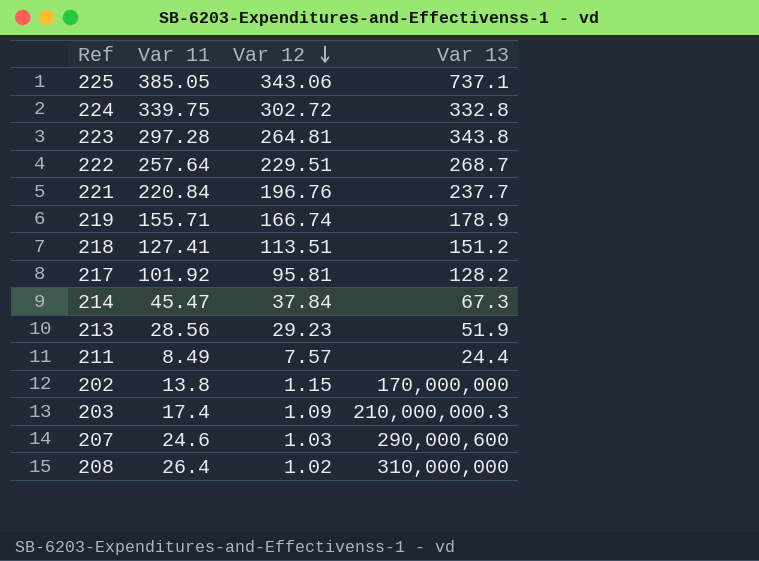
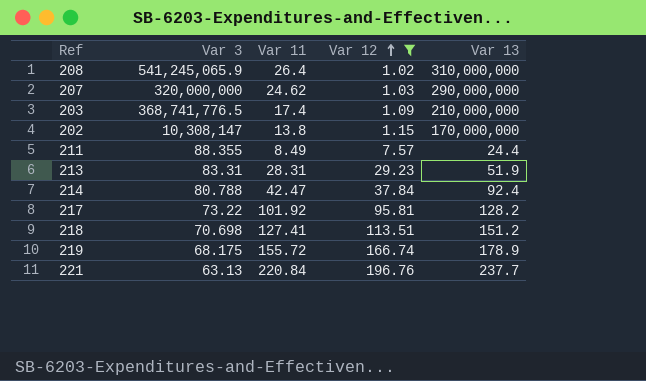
filter: none -> Var 12 <= 196.76
row order: Var 12 descending -> Var 12 ascending
column Var 3 | position: none -> 2
207 | Var 11: 24.6 -> 24.62
207 | Var 13: 290,000,600 -> 290,000,000
203 | Var 13: 210,000,000.3 -> 210,000,000
213 | Var 11: 28.56 -> 28.31
214 | Var 11: 45.47 -> 42.47
214 | Var 13: 67.3 -> 92.4
219 | Var 11: 155.71 -> 155.72

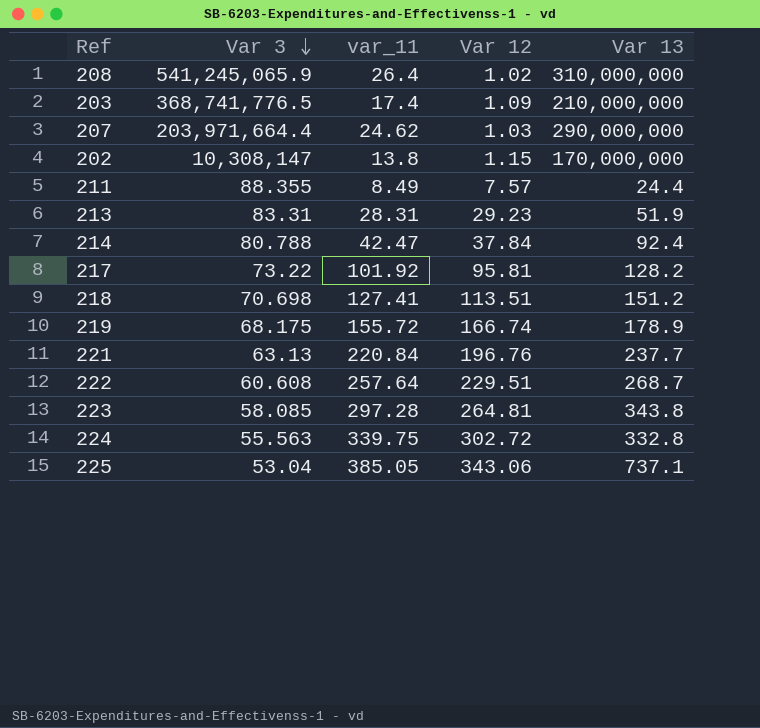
filter: Var 12 <= 196.76 -> none
row order: Var 12 ascending -> Var 3 descending
column name: Var 11 -> var_11
207 | Var 3: 320,000,000 -> 203,971,664.4

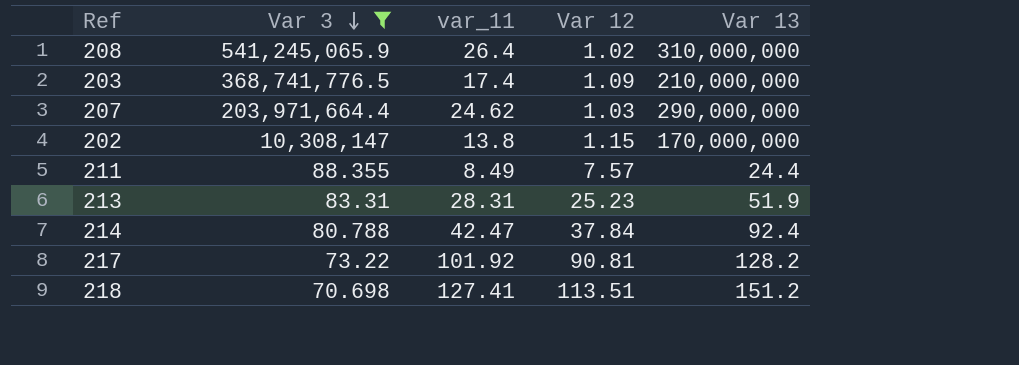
filter: none -> Var 3 >= 70.698
213 | Var 12: 29.23 -> 25.23
217 | Var 12: 95.81 -> 90.81

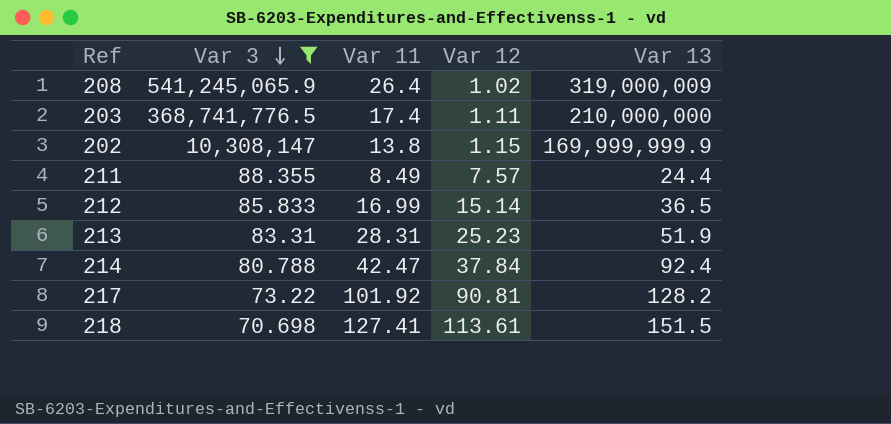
column name: var_11 -> Var 11
row 207: 203,971,664.4 | 24.62 | 1.03 | 290,000,000 -> none
208 | Var 13: 310,000,000 -> 319,000,009
203 | Var 12: 1.09 -> 1.11
202 | Var 13: 170,000,000 -> 169,999,999.9
row 212: none -> 85.833 | 16.99 | 15.14 | 36.5
218 | Var 12: 113.51 -> 113.61
218 | Var 13: 151.2 -> 151.5

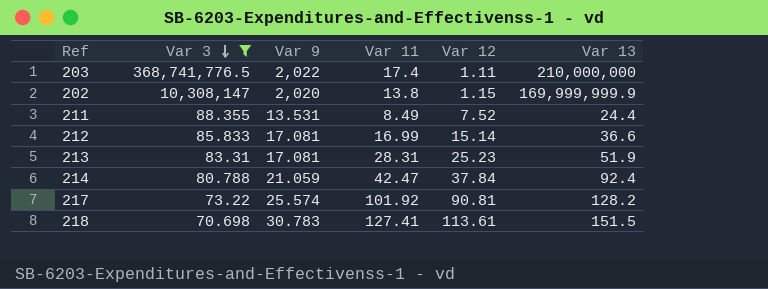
column Var 9 | position: none -> 3
row 208: 541,245,065.9 | 26.4 | 1.02 | 319,000,009 -> none
211 | Var 12: 7.57 -> 7.52
212 | Var 13: 36.5 -> 36.6

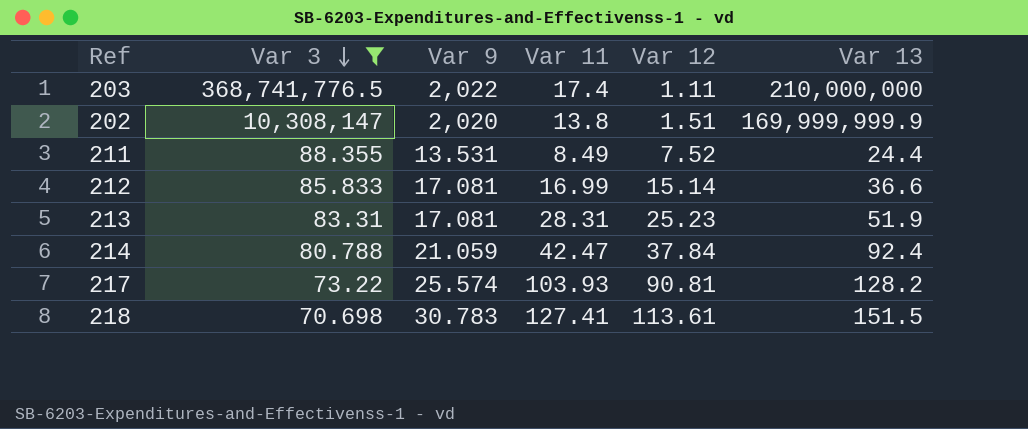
202 | Var 12: 1.15 -> 1.51
217 | Var 11: 101.92 -> 103.93

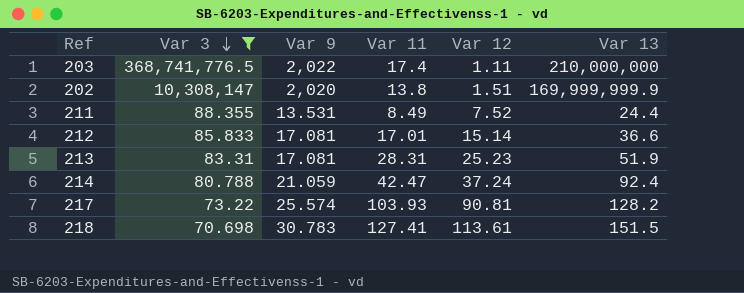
212 | Var 11: 16.99 -> 17.01
214 | Var 12: 37.84 -> 37.24

